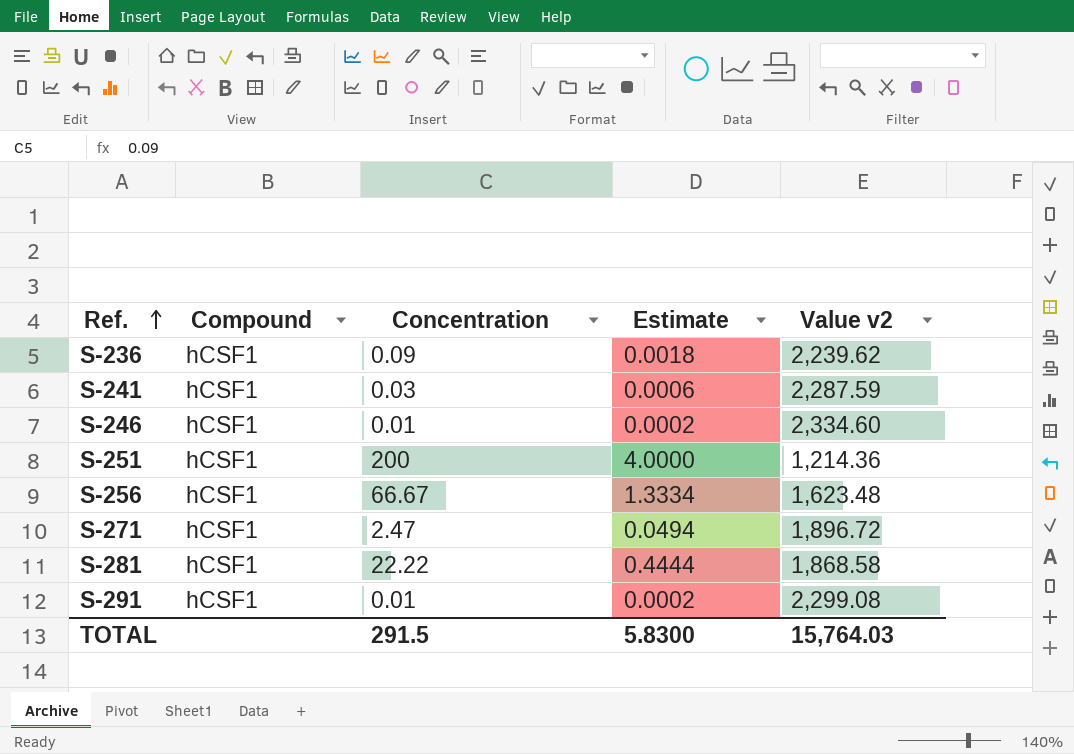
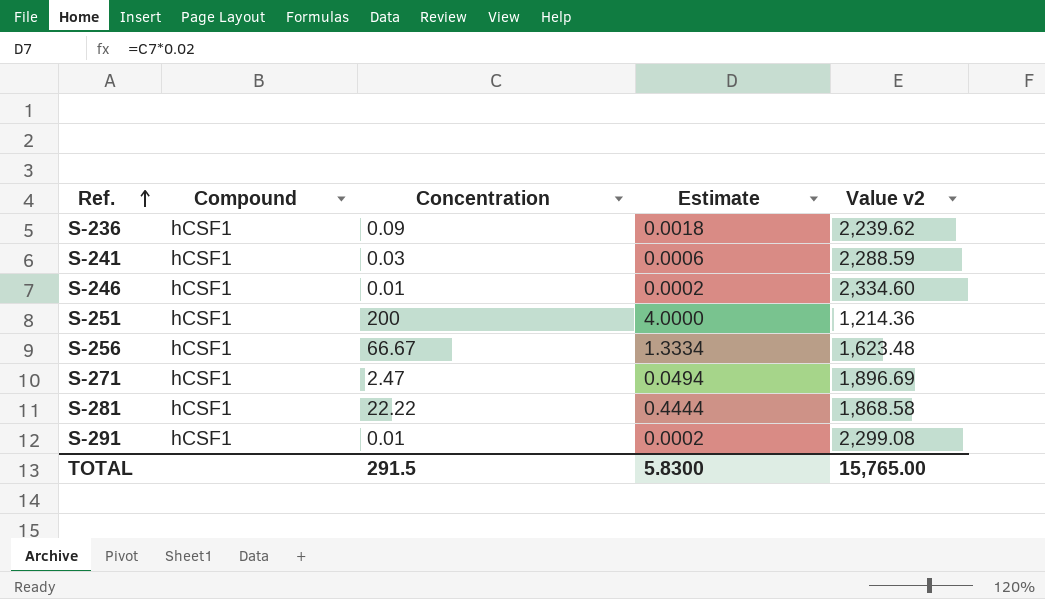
S-241 | Value v2: 2,287.59 -> 2,288.59
S-271 | Value v2: 1,896.72 -> 1,896.69
TOTAL | Value v2: 15,764.03 -> 15,765.00

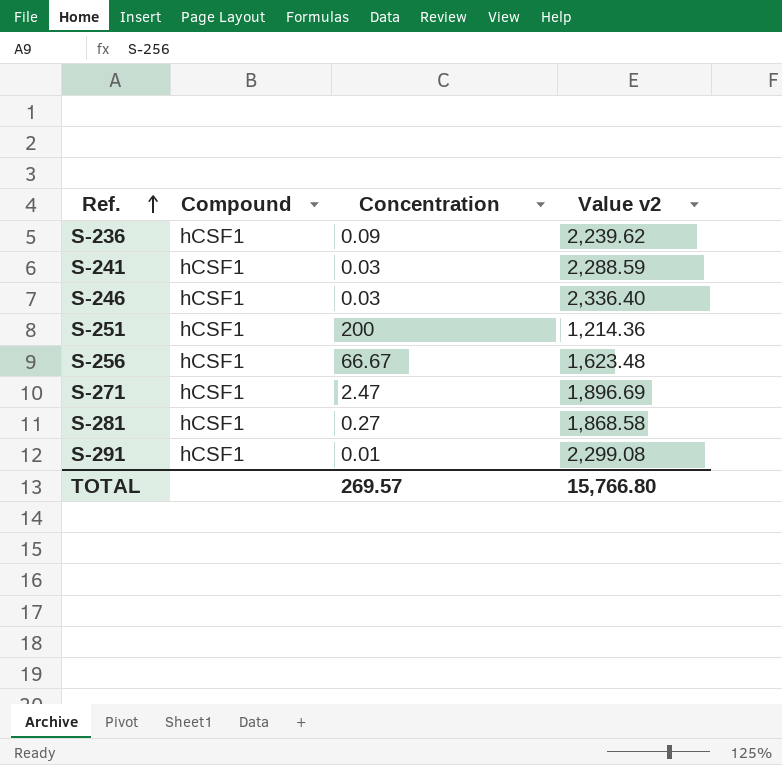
column Estimate | formula: [Concentration] * 0.02 -> none
S-246 | Concentration: 0.01 -> 0.03
S-246 | Value v2: 2,334.60 -> 2,336.40
S-281 | Concentration: 22.22 -> 0.27
TOTAL | Concentration: 291.5 -> 269.57
TOTAL | Value v2: 15,765.00 -> 15,766.80

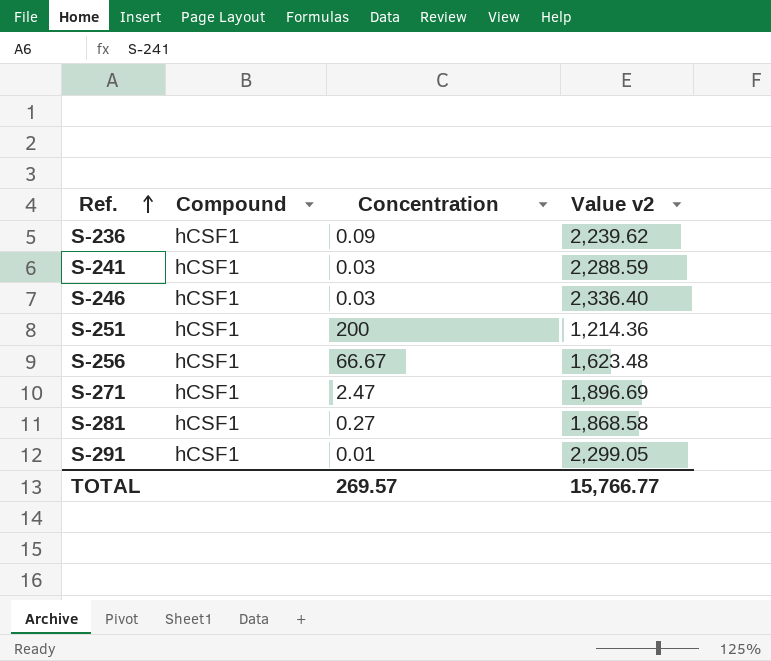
S-291 | Value v2: 2,299.08 -> 2,299.05
TOTAL | Value v2: 15,766.80 -> 15,766.77

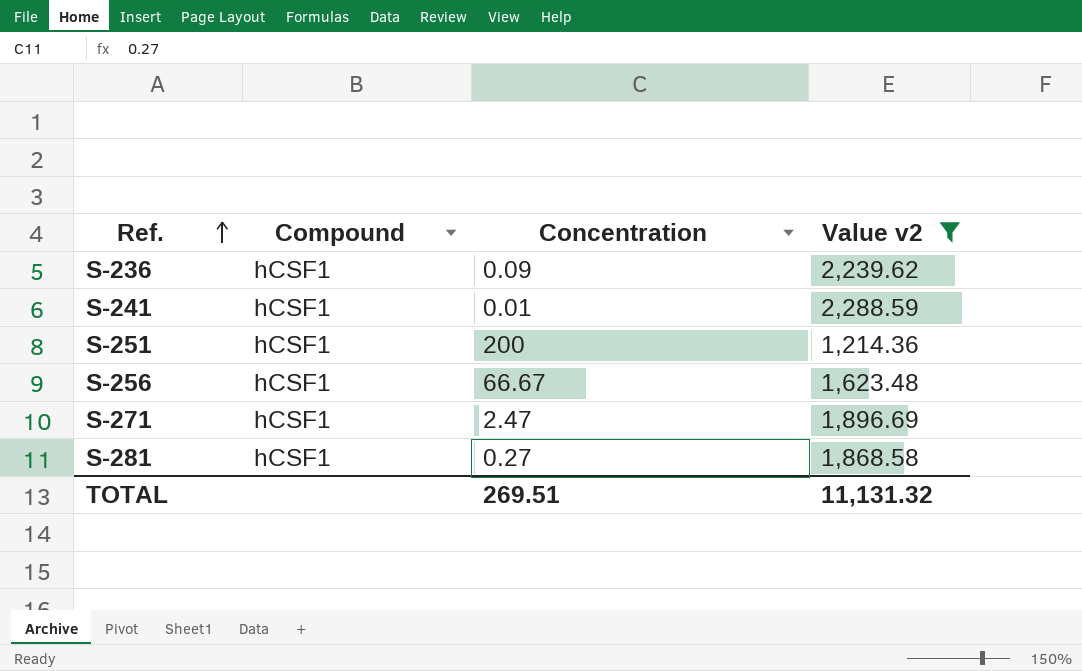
filter: none -> Value v2 <= 2,288.59
S-241 | Concentration: 0.03 -> 0.01
TOTAL | Concentration: 269.57 -> 269.51
TOTAL | Value v2: 15,766.77 -> 11,131.32

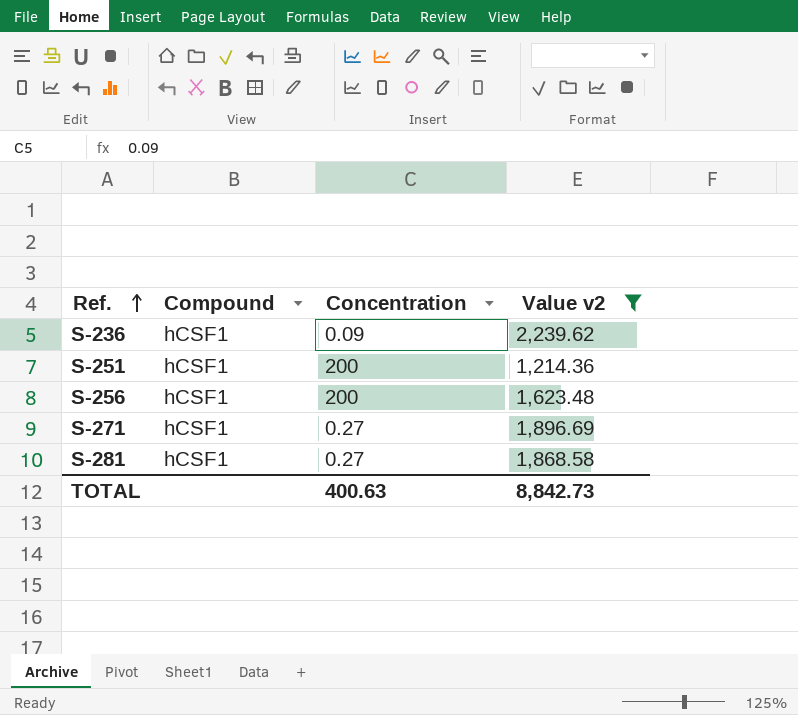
row S-241: hCSF1 | 0.01 | 2,288.59 -> none
S-256 | Concentration: 66.67 -> 200
S-271 | Concentration: 2.47 -> 0.27
TOTAL | Concentration: 269.51 -> 400.63
TOTAL | Value v2: 11,131.32 -> 8,842.73

